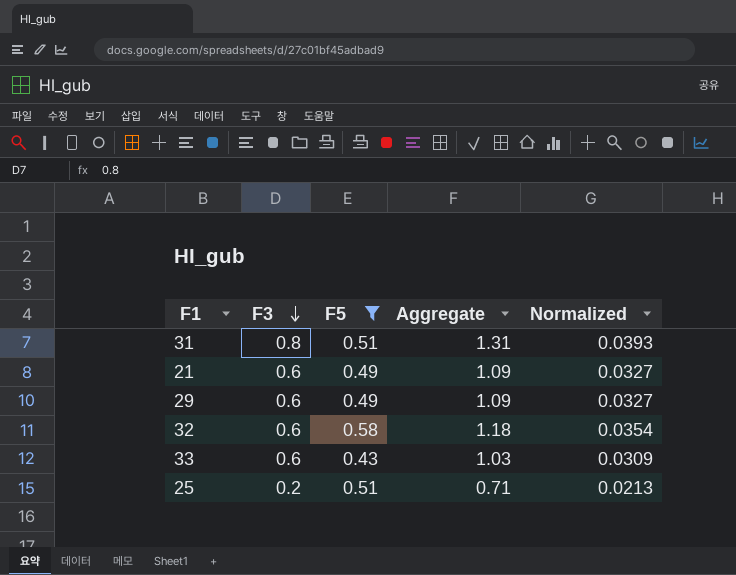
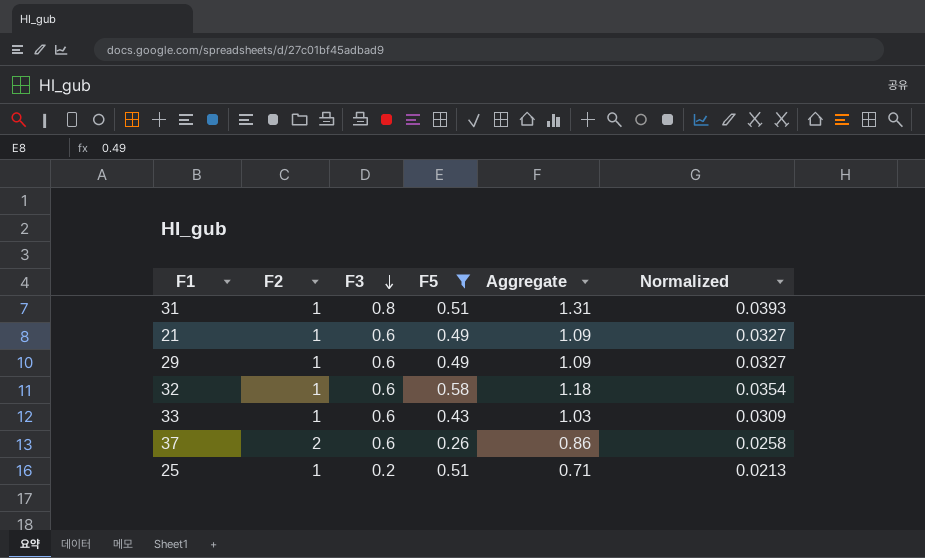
column F2 | position: none -> 2
row 37: none -> 2 | 0.6 | 0.26 | 0.86 | 0.0258

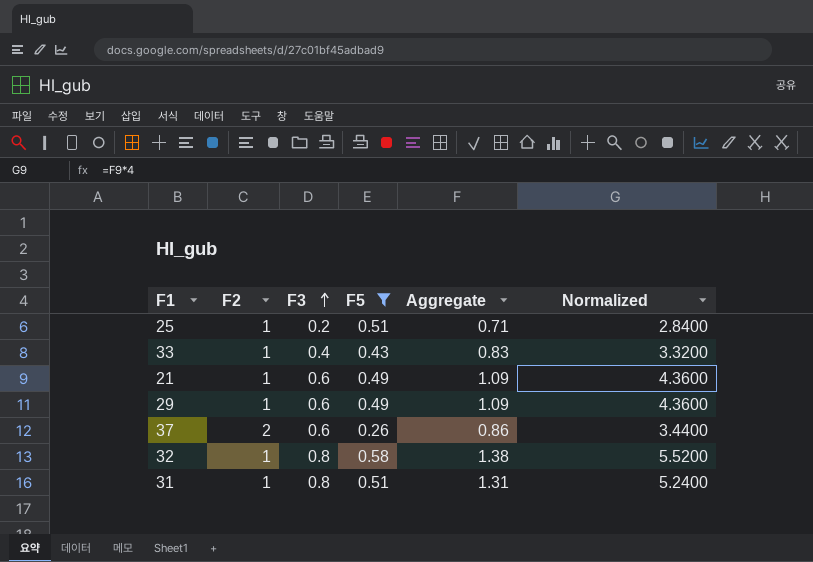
row order: F3 descending -> F3 ascending
column Normalized | formula: [Aggregate] * 0.03 -> [Aggregate] * 4
33 | F3: 0.6 -> 0.4
33 | Aggregate: 1.03 -> 0.83
32 | F3: 0.6 -> 0.8
32 | Aggregate: 1.18 -> 1.38

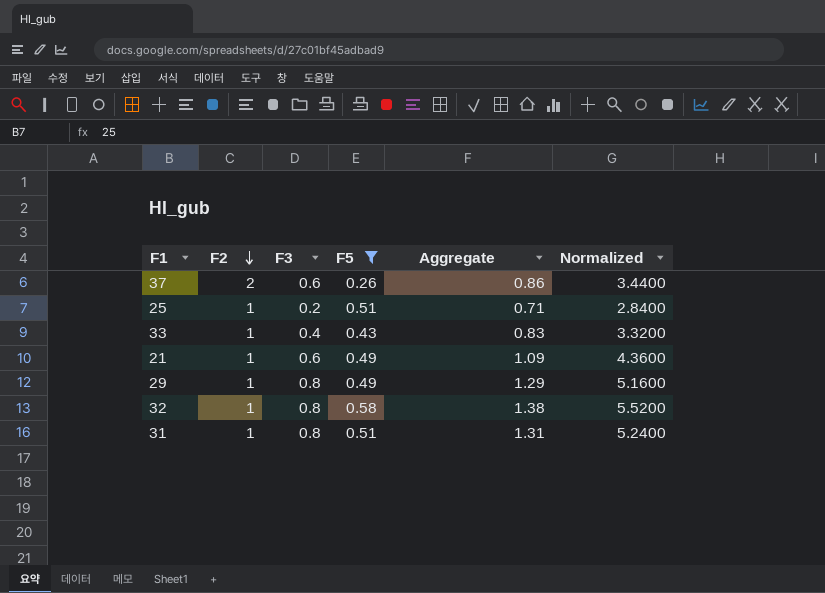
row order: F3 ascending -> F2 descending
29 | F3: 0.6 -> 0.8
29 | Aggregate: 1.09 -> 1.29
29 | Normalized: 4.3600 -> 5.1600

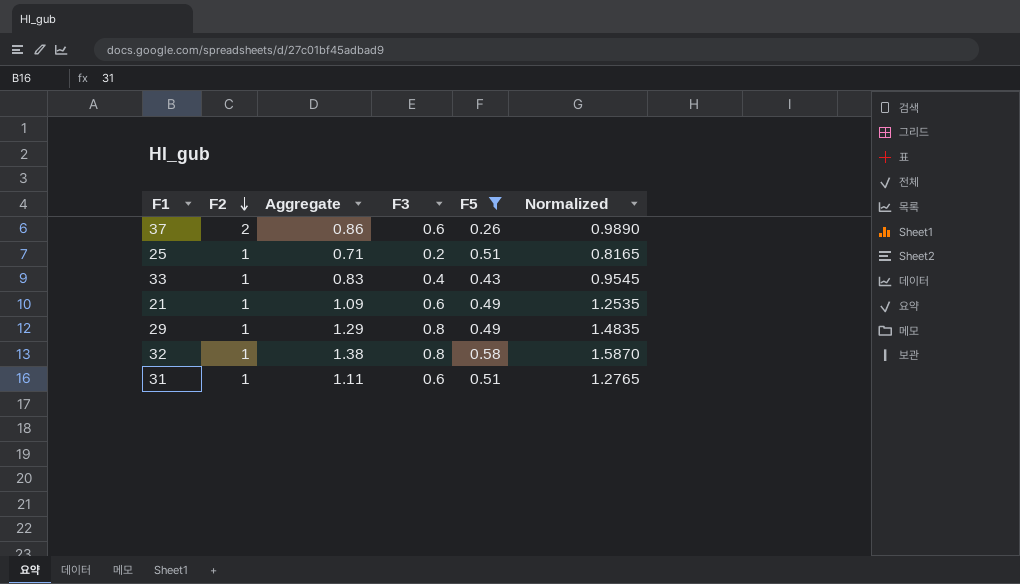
column Aggregate | position: 5 -> 3
column Normalized | formula: [Aggregate] * 4 -> [Aggregate] * 1.15
31 | Aggregate: 1.31 -> 1.11
31 | F3: 0.8 -> 0.6

